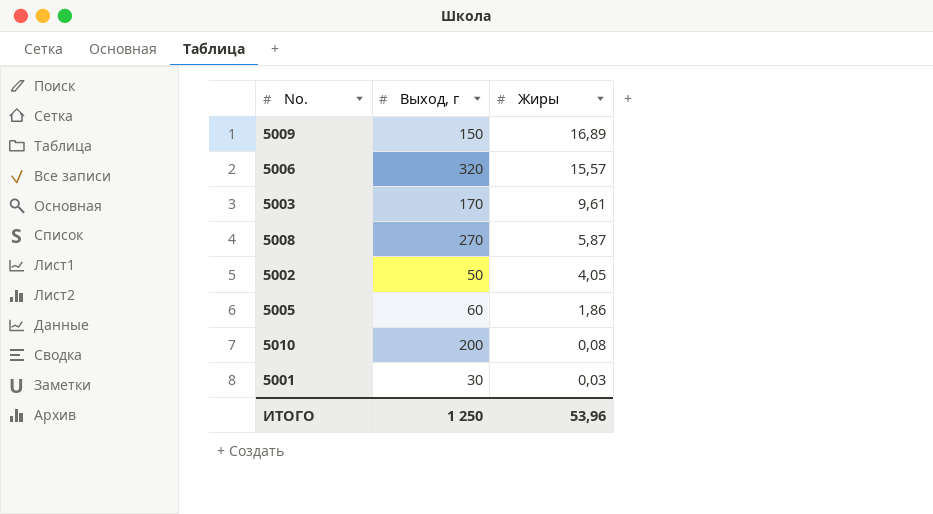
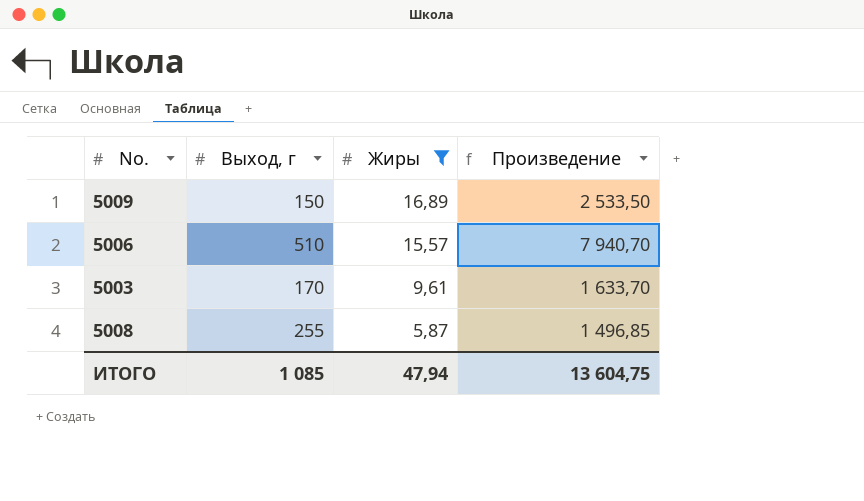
filter: none -> Жиры >= 5,87
column Произведение | formula: none -> [Выход, г] * [Жиры]
5006 | Выход, г: 320 -> 510
5008 | Выход, г: 270 -> 255
ИТОГО | Выход, г: 1 250 -> 1 085
ИТОГО | Жиры: 53,96 -> 47,94

